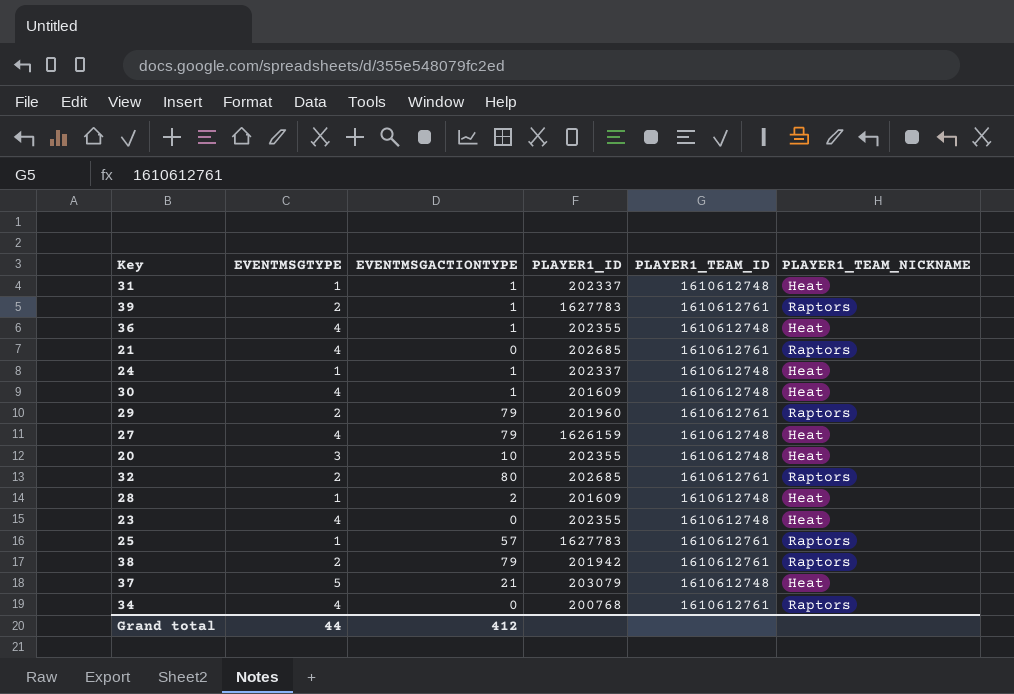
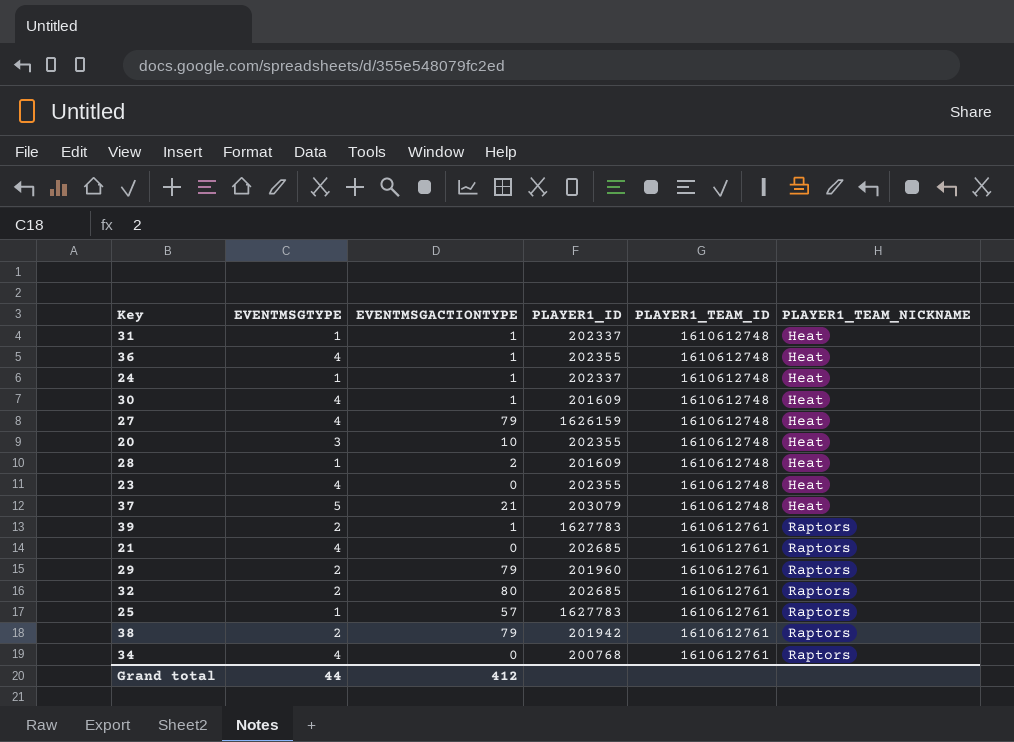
row order: none -> PLAYER1_TEAM_ID ascending

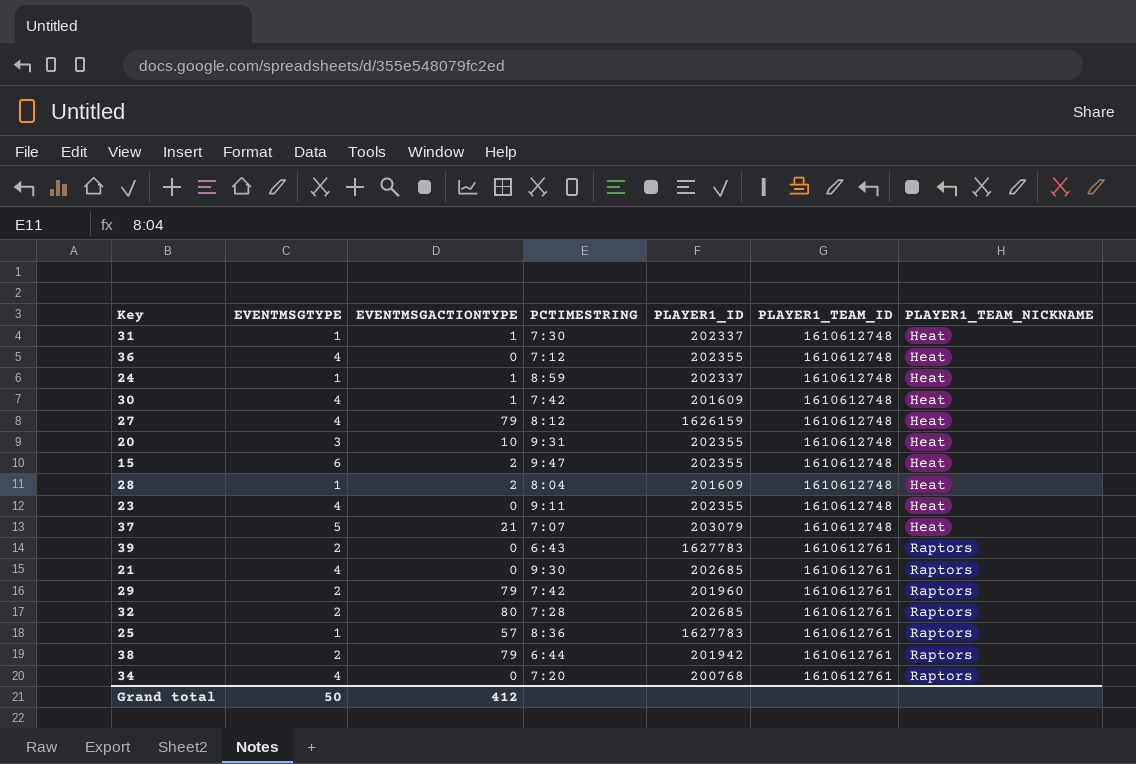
column PCTIMESTRING | position: none -> 4
36 | EVENTMSGACTIONTYPE: 1 -> 0
row 15: none -> 6 | 2 | 9:47 | 202355 | 1610612748 | Heat
39 | EVENTMSGACTIONTYPE: 1 -> 0
Grand total | EVENTMSGTYPE: 44 -> 50

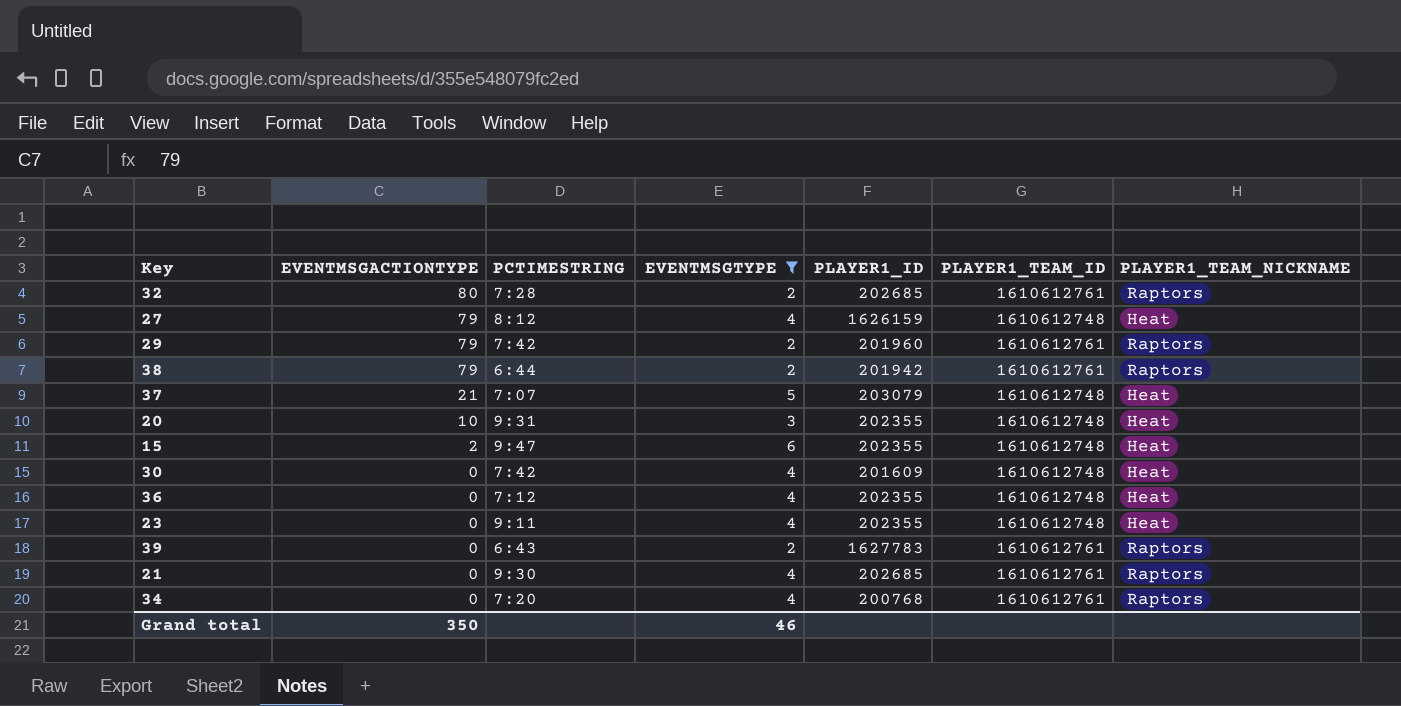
filter: none -> EVENTMSGTYPE != 1
row order: PLAYER1_TEAM_ID ascending -> EVENTMSGACTIONTYPE descending
column EVENTMSGTYPE | position: 2 -> 4
30 | EVENTMSGACTIONTYPE: 1 -> 0
Grand total | EVENTMSGACTIONTYPE: 412 -> 350
Grand total | EVENTMSGTYPE: 50 -> 46

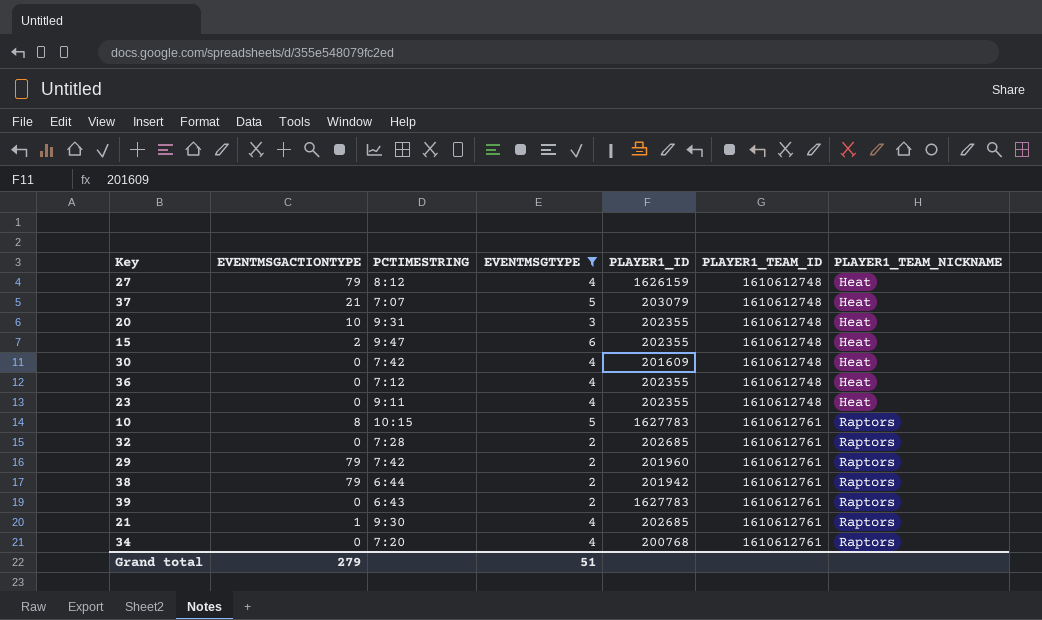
row order: EVENTMSGACTIONTYPE descending -> PLAYER1_TEAM_ID ascending
row 10: none -> 8 | 10:15 | 5 | 1627783 | 1610612761 | Raptors
32 | EVENTMSGACTIONTYPE: 80 -> 0
21 | EVENTMSGACTIONTYPE: 0 -> 1
Grand total | EVENTMSGACTIONTYPE: 350 -> 279
Grand total | EVENTMSGTYPE: 46 -> 51

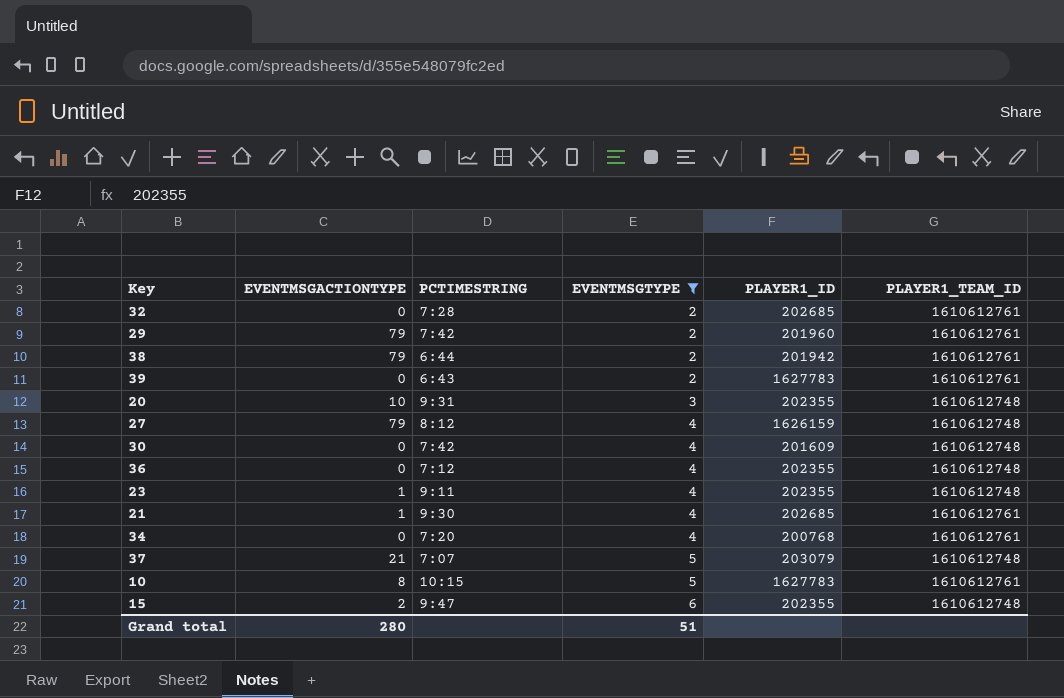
row order: PLAYER1_TEAM_ID ascending -> EVENTMSGTYPE ascending
column PLAYER1_TEAM_NICKNAME | position: 7 -> none
23 | EVENTMSGACTIONTYPE: 0 -> 1
Grand total | EVENTMSGACTIONTYPE: 279 -> 280

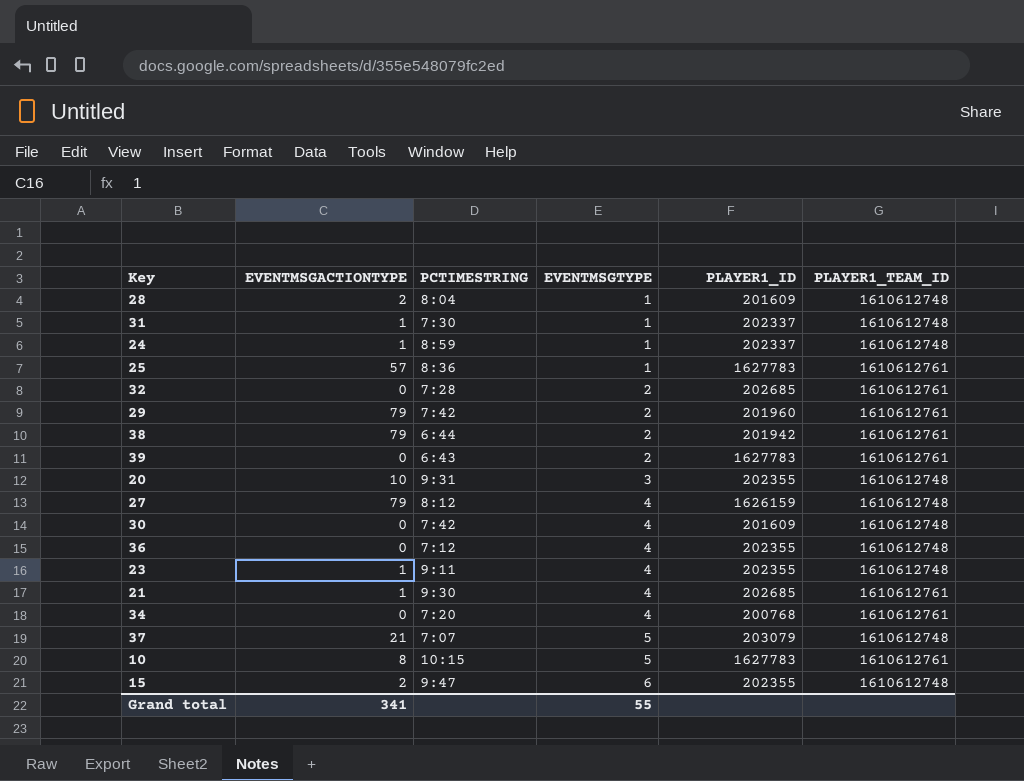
filter: EVENTMSGTYPE != 1 -> none
Grand total | EVENTMSGACTIONTYPE: 280 -> 341
Grand total | EVENTMSGTYPE: 51 -> 55

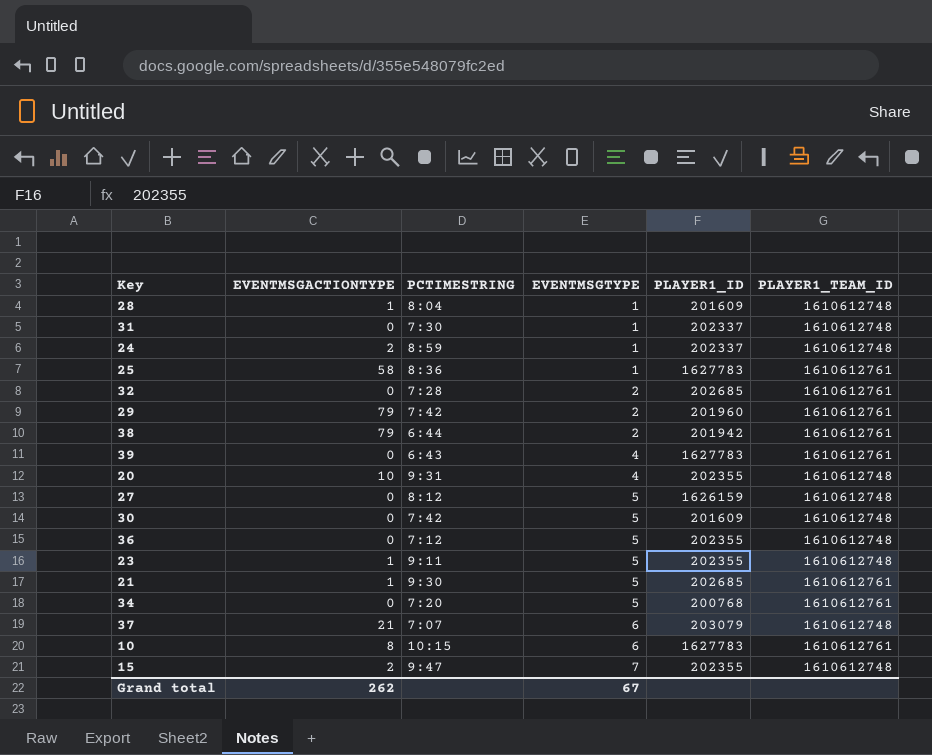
28 | EVENTMSGACTIONTYPE: 2 -> 1
31 | EVENTMSGACTIONTYPE: 1 -> 0
24 | EVENTMSGACTIONTYPE: 1 -> 2
25 | EVENTMSGACTIONTYPE: 57 -> 58
39 | EVENTMSGTYPE: 2 -> 4
20 | EVENTMSGTYPE: 3 -> 4
27 | EVENTMSGACTIONTYPE: 79 -> 0
27 | EVENTMSGTYPE: 4 -> 5
30 | EVENTMSGTYPE: 4 -> 5
36 | EVENTMSGTYPE: 4 -> 5
23 | EVENTMSGTYPE: 4 -> 5
21 | EVENTMSGTYPE: 4 -> 5
34 | EVENTMSGTYPE: 4 -> 5
37 | EVENTMSGTYPE: 5 -> 6
10 | EVENTMSGTYPE: 5 -> 6
15 | EVENTMSGTYPE: 6 -> 7
Grand total | EVENTMSGACTIONTYPE: 341 -> 262
Grand total | EVENTMSGTYPE: 55 -> 67

